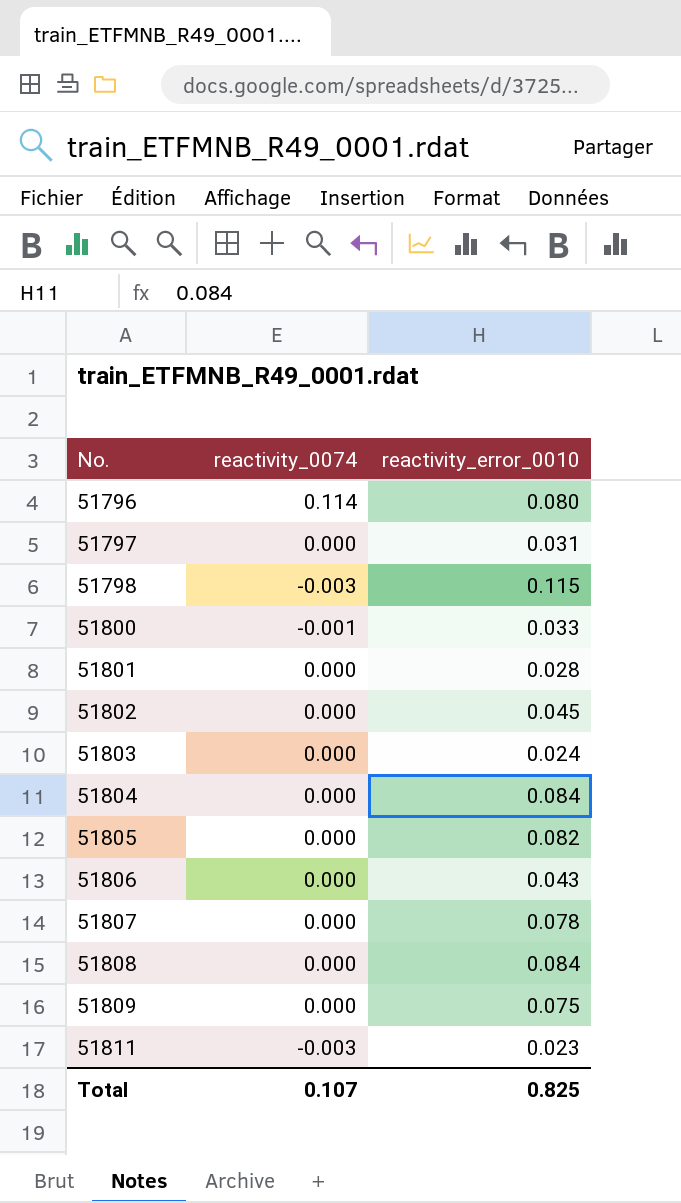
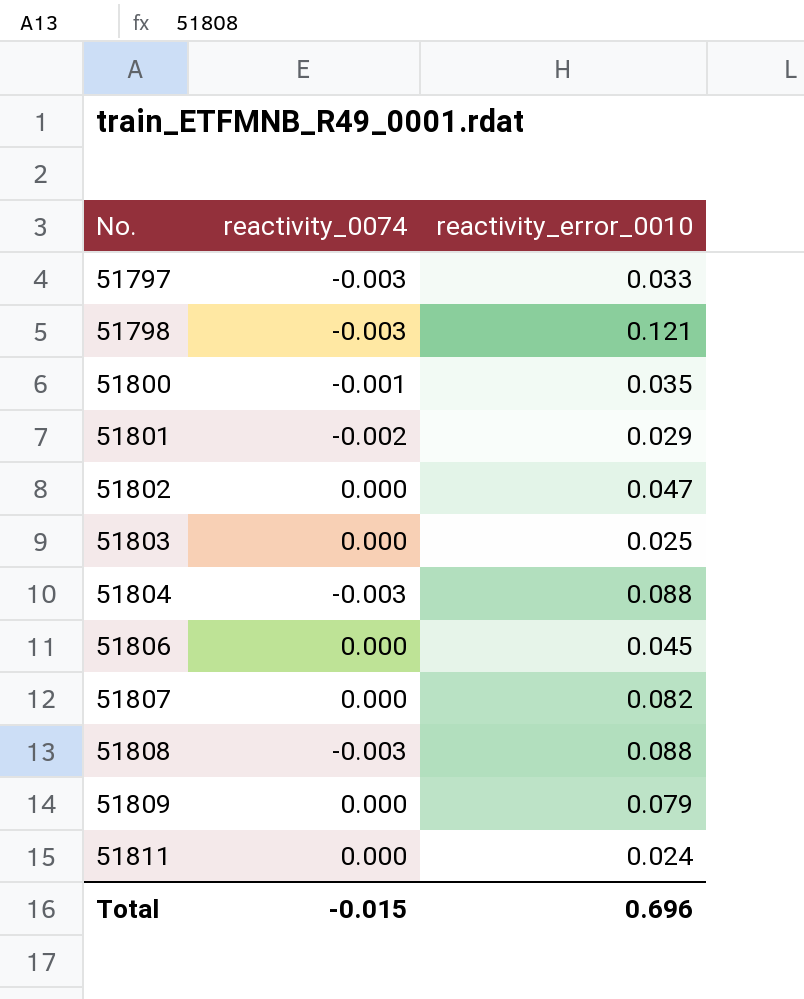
row 51796: 0.114 | 0.080 -> none
row 51805: 0.000 | 0.082 -> none
51797 | reactivity_0074: 0.000 -> -0.003
51797 | reactivity_error_0010: 0.031 -> 0.033
51798 | reactivity_error_0010: 0.115 -> 0.121
51800 | reactivity_error_0010: 0.033 -> 0.035
51801 | reactivity_0074: 0.000 -> -0.002
51801 | reactivity_error_0010: 0.028 -> 0.029
51802 | reactivity_error_0010: 0.045 -> 0.047
51803 | reactivity_error_0010: 0.024 -> 0.025
51804 | reactivity_0074: 0.000 -> -0.003
51804 | reactivity_error_0010: 0.084 -> 0.088
51806 | reactivity_error_0010: 0.043 -> 0.045
51807 | reactivity_error_0010: 0.078 -> 0.082
51808 | reactivity_0074: 0.000 -> -0.003
51808 | reactivity_error_0010: 0.084 -> 0.088
51809 | reactivity_error_0010: 0.075 -> 0.079
51811 | reactivity_0074: -0.003 -> 0.000
51811 | reactivity_error_0010: 0.023 -> 0.024
Total | reactivity_0074: 0.107 -> -0.015
Total | reactivity_error_0010: 0.825 -> 0.696

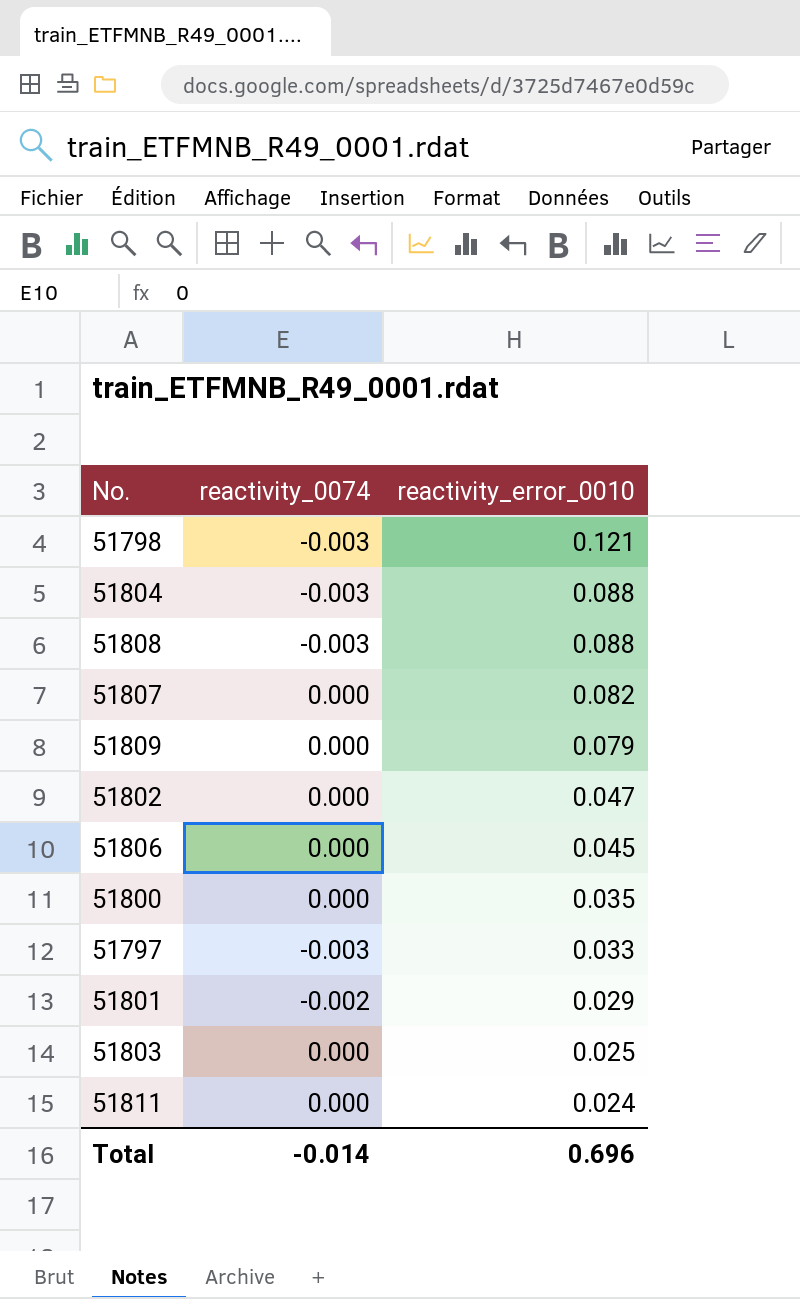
row order: No. ascending -> reactivity_error_0010 descending
51800 | reactivity_0074: -0.001 -> 0.000
Total | reactivity_0074: -0.015 -> -0.014

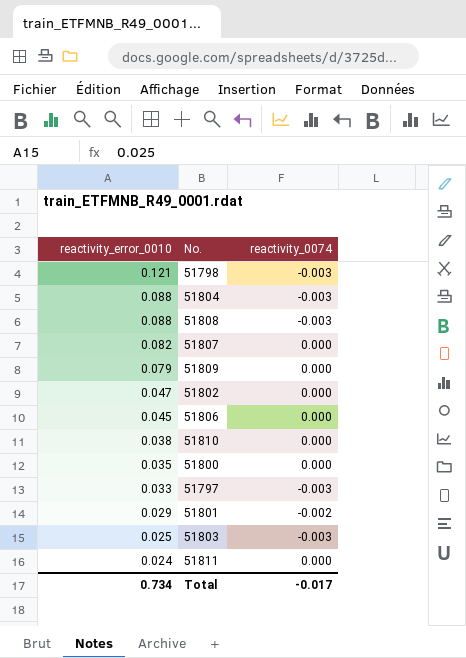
column reactivity_error_0010 | position: 3 -> 1
row 51810: none -> 0.038 | 0.000
51803 | reactivity_0074: 0.000 -> -0.003
Total | reactivity_error_0010: 0.696 -> 0.734
Total | reactivity_0074: -0.014 -> -0.017

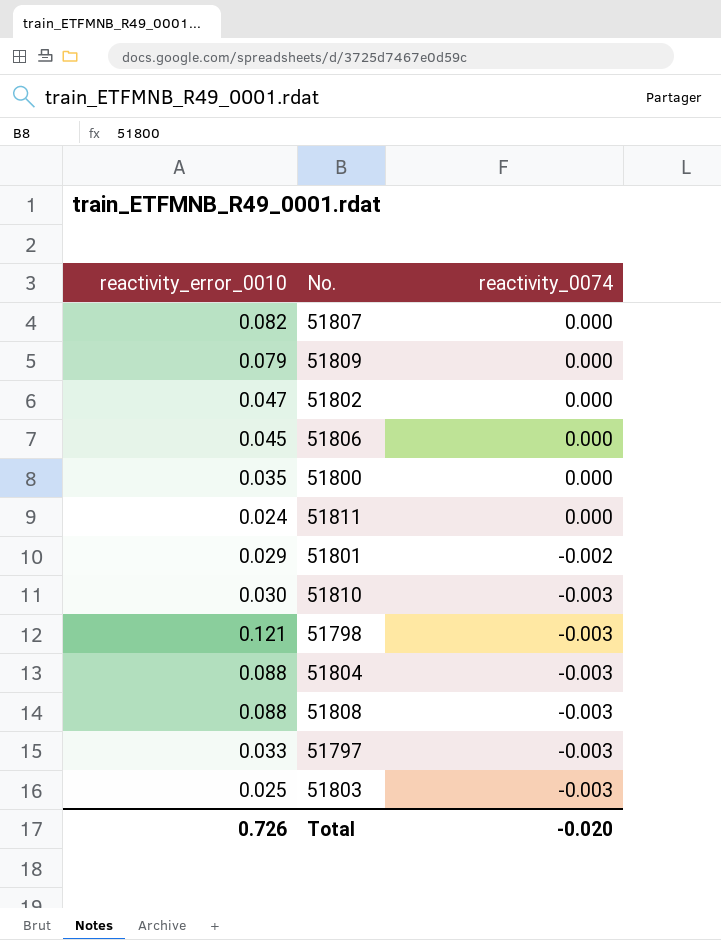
row order: reactivity_error_0010 descending -> reactivity_0074 descending
51810 | reactivity_error_0010: 0.038 -> 0.030
51810 | reactivity_0074: 0.000 -> -0.003
Total | reactivity_error_0010: 0.734 -> 0.726
Total | reactivity_0074: -0.017 -> -0.020

